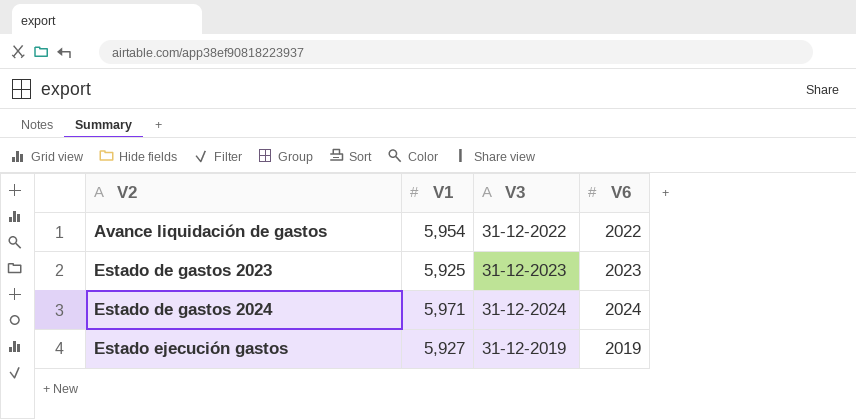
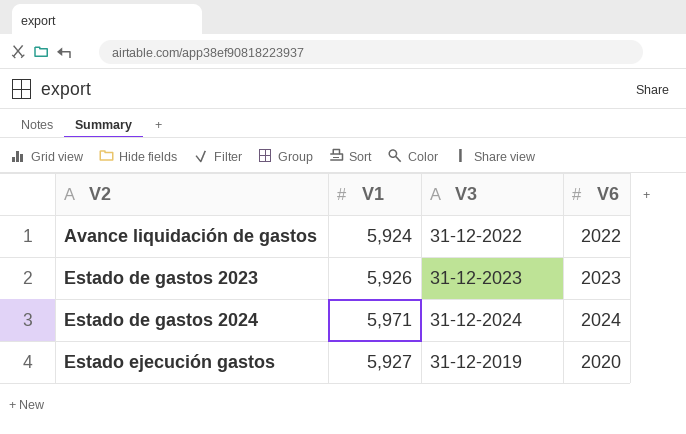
Avance liquidación de gastos | V1: 5,954 -> 5,924
Estado de gastos 2023 | V1: 5,925 -> 5,926
Estado ejecución gastos | V6: 2019 -> 2020

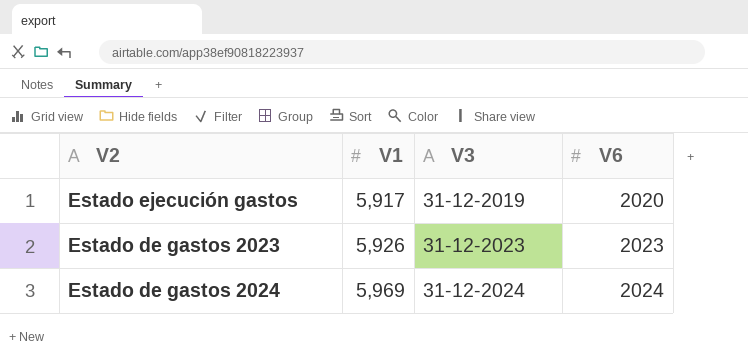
row order: V2 ascending -> V1 ascending
row Avance liquidación de gastos: 5,924 | 31-12-2022 | 2022 -> none
Estado ejecución gastos | V1: 5,927 -> 5,917
Estado de gastos 2024 | V1: 5,971 -> 5,969

